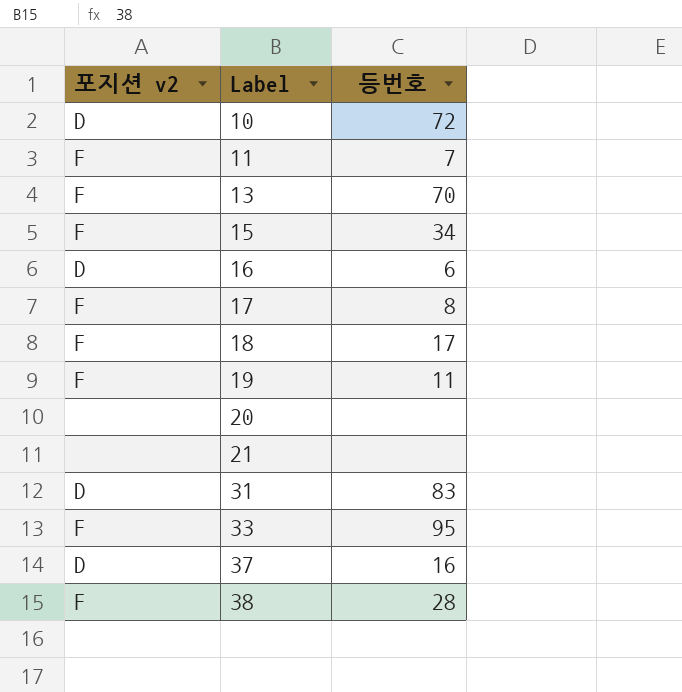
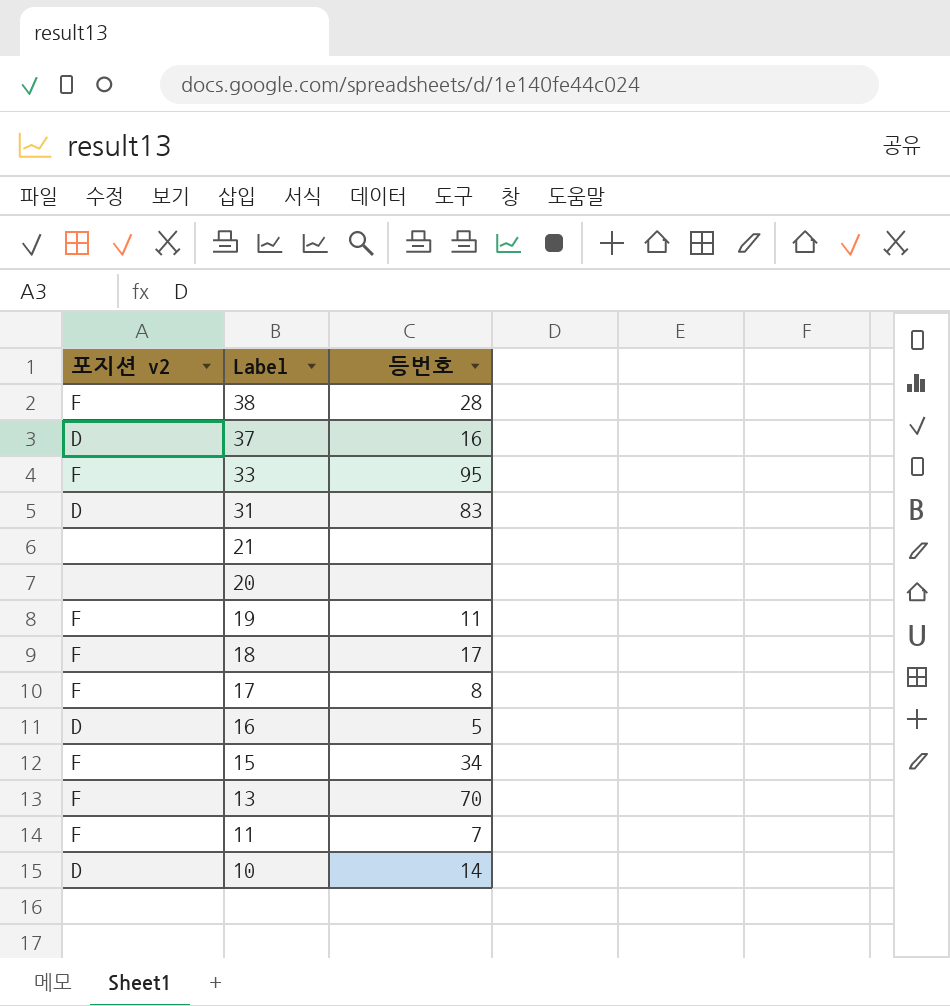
row order: Label ascending -> Label descending
16 | 등번호: 6 -> 5
10 | 등번호: 72 -> 14

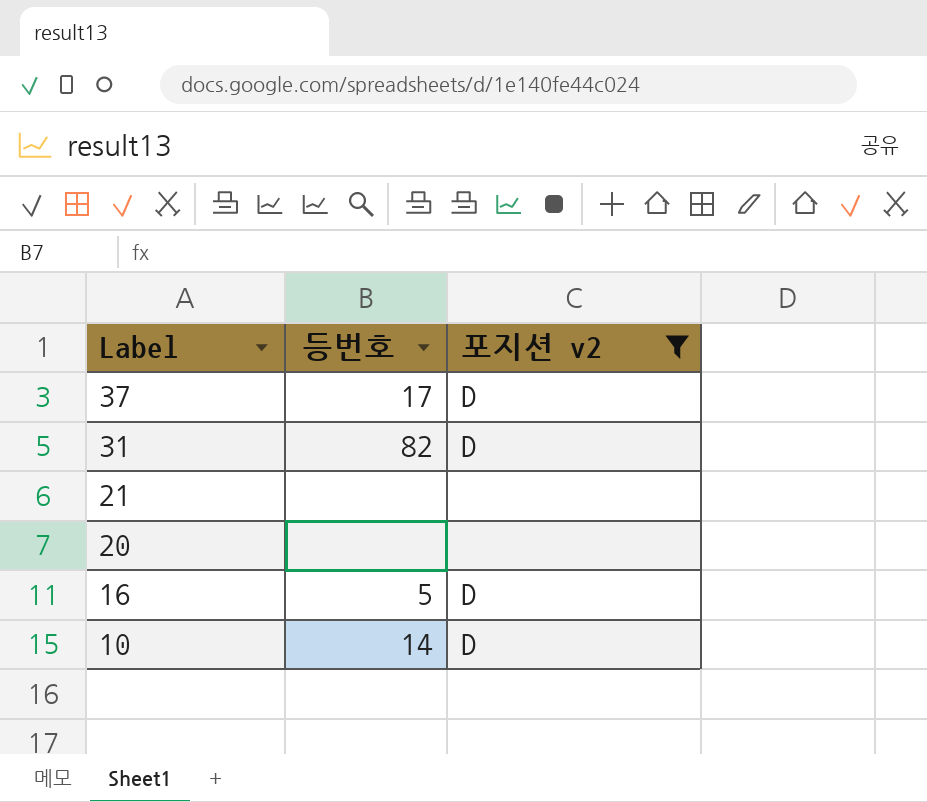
filter: none -> 포지션 v2 != F
column 포지션 v2 | position: 1 -> 3
37 | 등번호: 16 -> 17
31 | 등번호: 83 -> 82

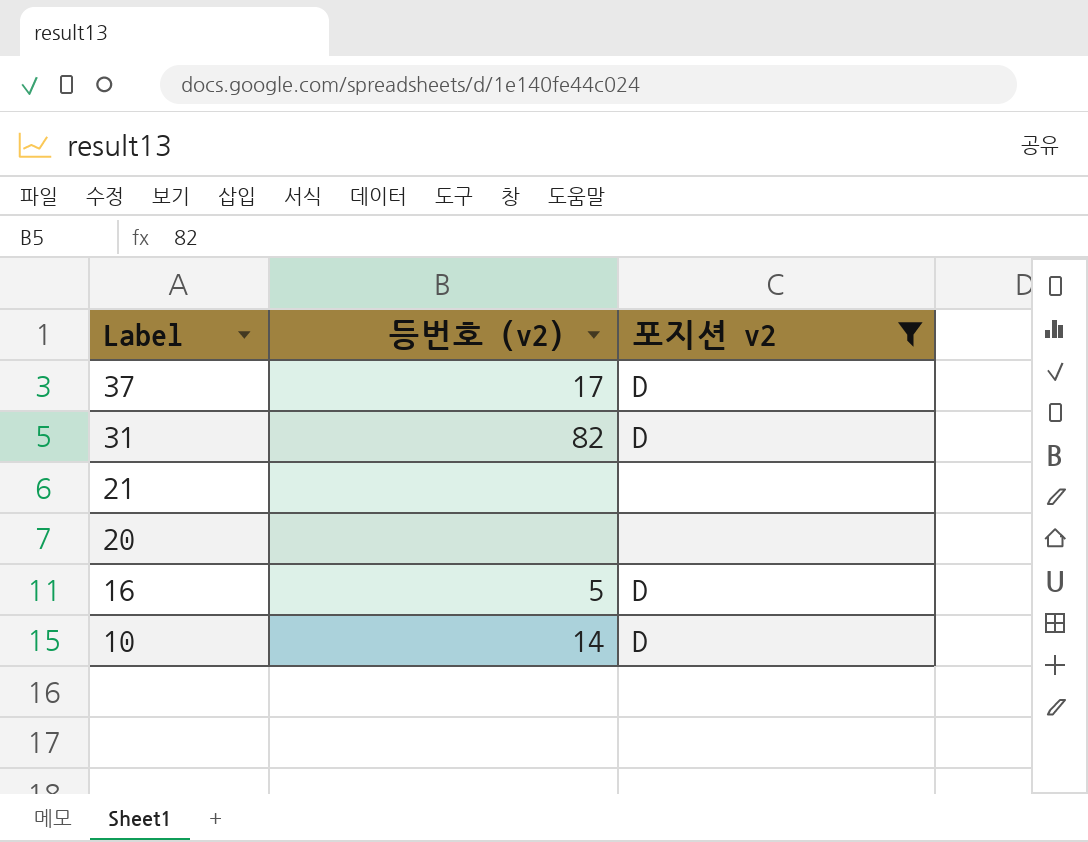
column name: 등번호 -> 등번호 (v2)

